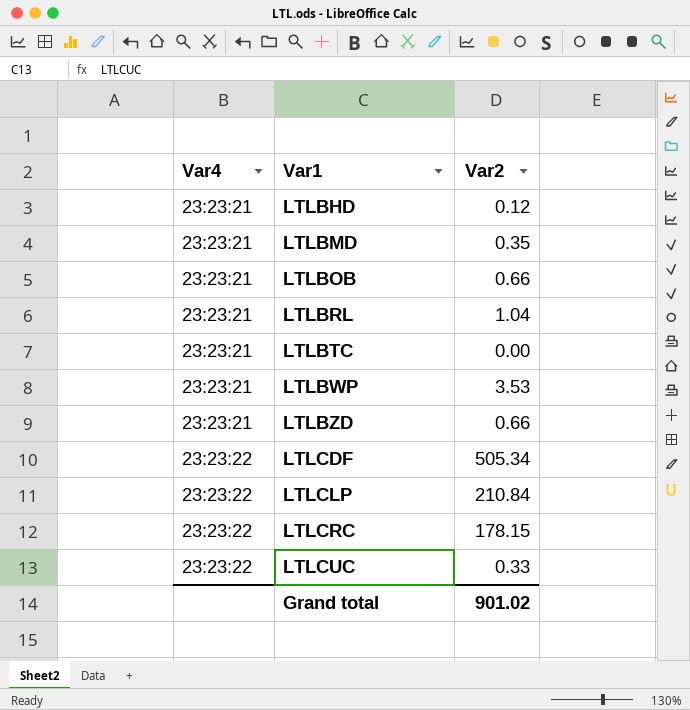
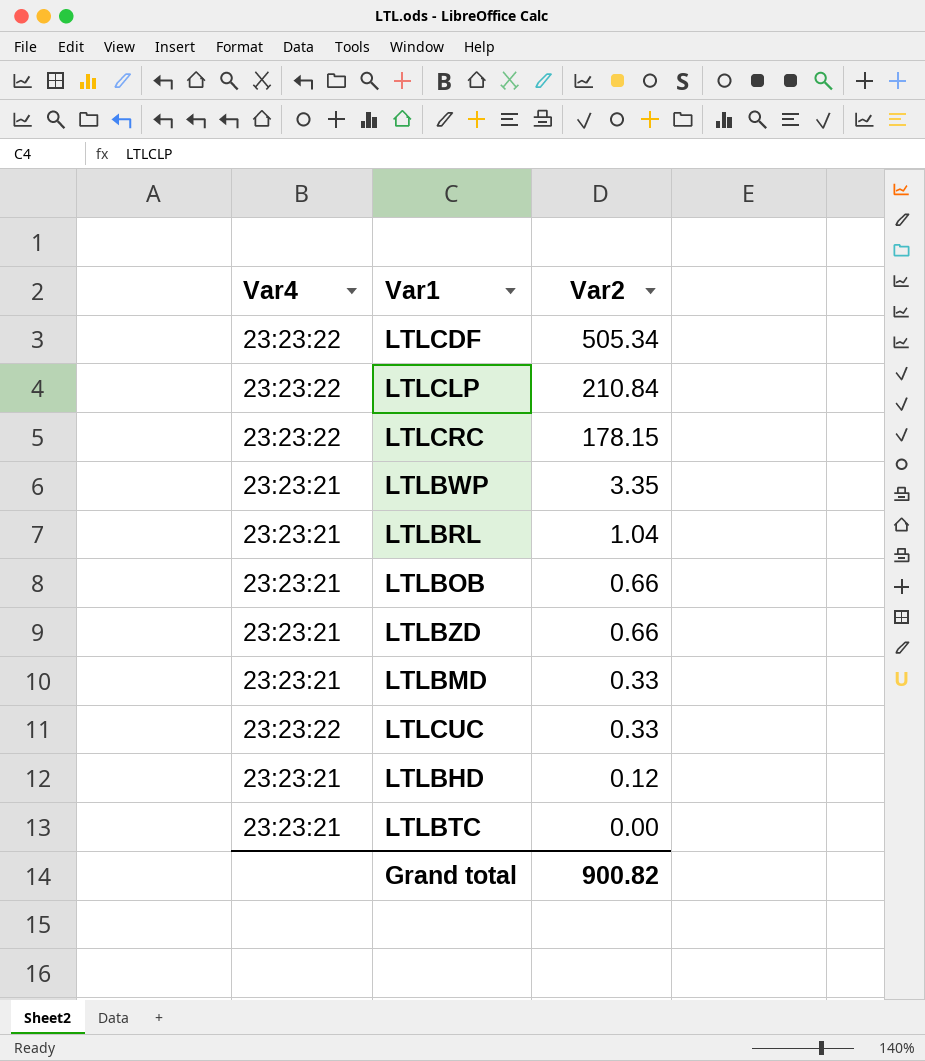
row order: Var4 ascending -> Var2 descending
LTLBWP | Var2: 3.53 -> 3.35
LTLBMD | Var2: 0.35 -> 0.33
Grand total | Var2: 901.02 -> 900.82

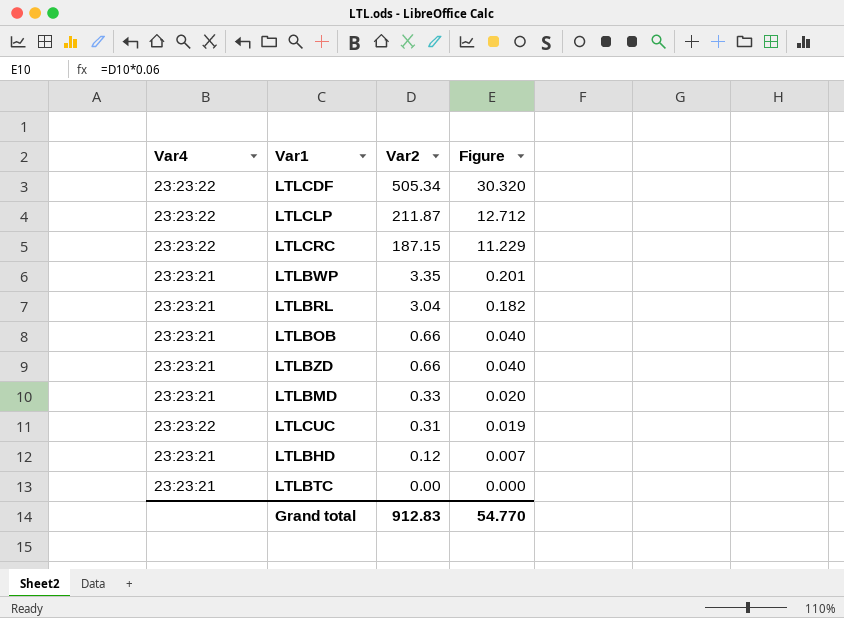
column Figure | formula: none -> [Var2] * 0.06
LTLCLP | Var2: 210.84 -> 211.87
LTLCRC | Var2: 178.15 -> 187.15
LTLBRL | Var2: 1.04 -> 3.04
LTLCUC | Var2: 0.33 -> 0.31
Grand total | Var2: 900.82 -> 912.83

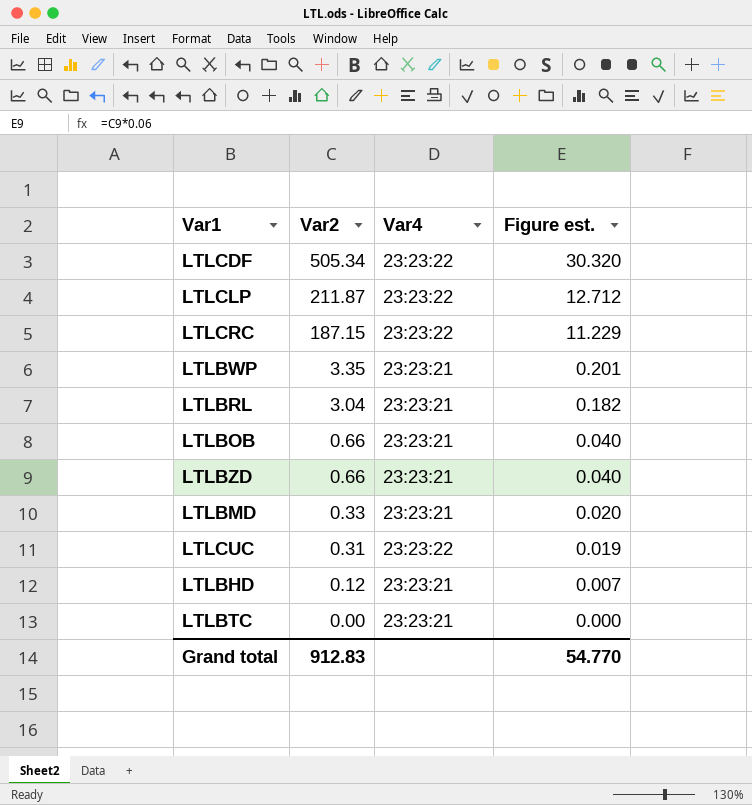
column Var4 | position: 1 -> 3
column name: Figure -> Figure est.

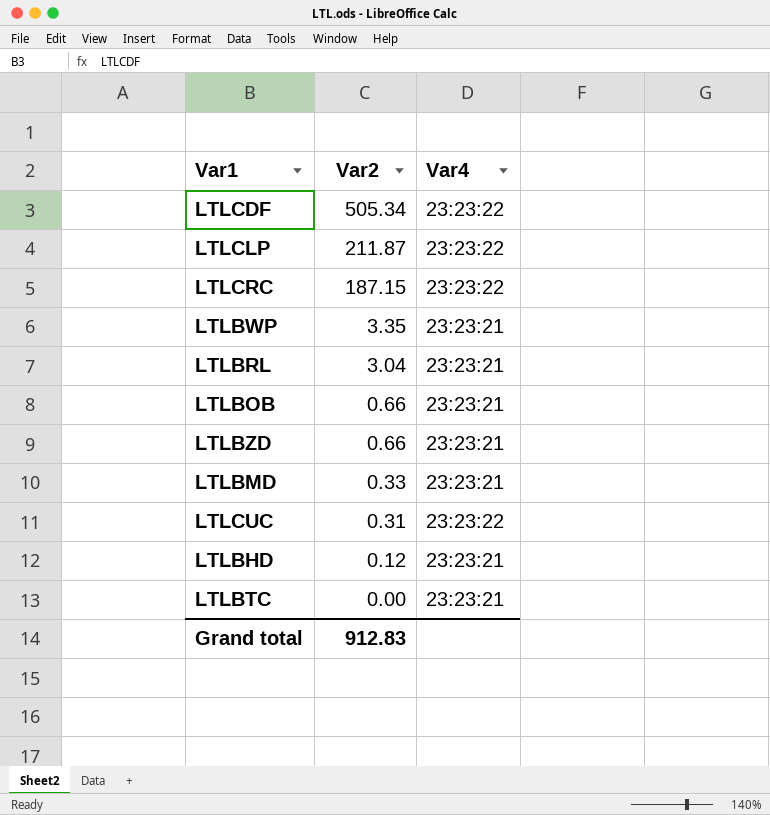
column Figure est. | formula: [Var2] * 0.06 -> none

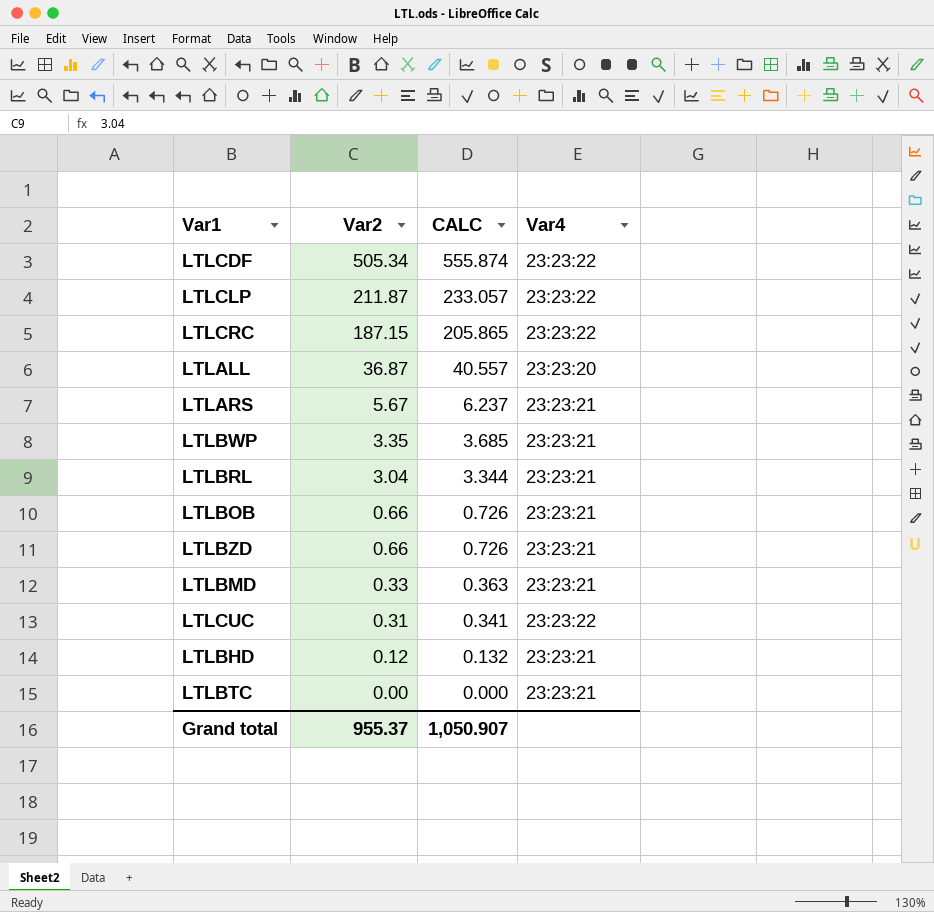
column CALC | formula: none -> [Var2] * 1.1
row LTLALL: none -> 36.87 | 40.557 | 23:23:20
row LTLARS: none -> 5.67 | 6.237 | 23:23:21
Grand total | Var2: 912.83 -> 955.37

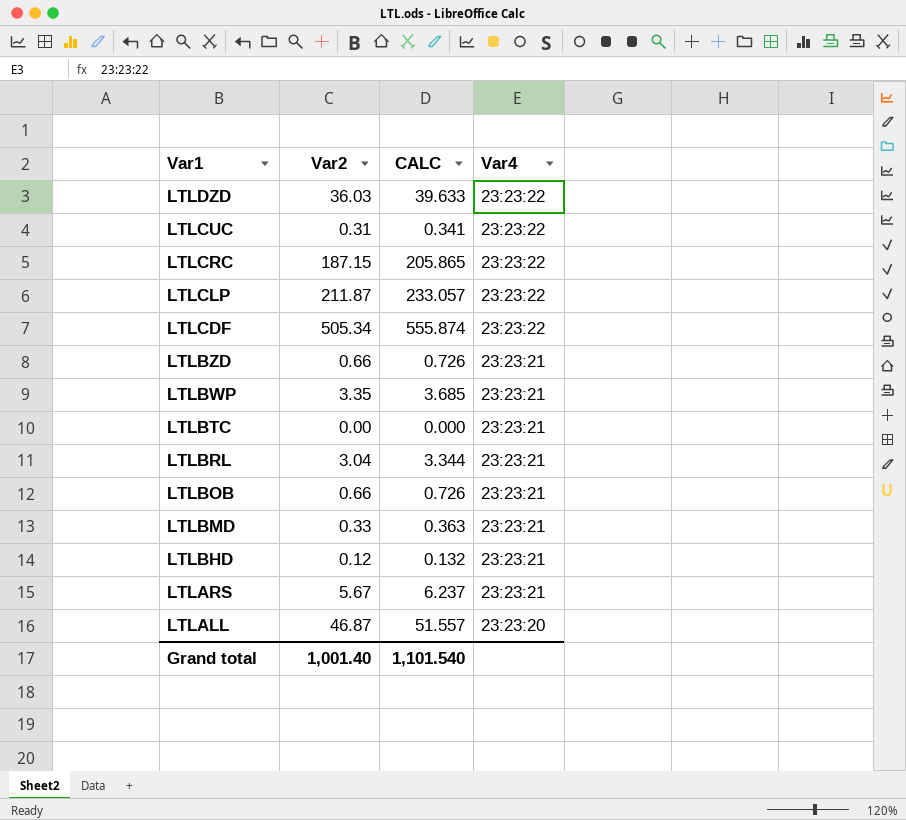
row order: Var2 descending -> Var1 descending
row LTLDZD: none -> 36.03 | 39.633 | 23:23:22
LTLALL | Var2: 36.87 -> 46.87
LTLALL | CALC: 40.557 -> 51.557
Grand total | Var2: 955.37 -> 1,001.40
Grand total | CALC: 1,050.907 -> 1,101.540

